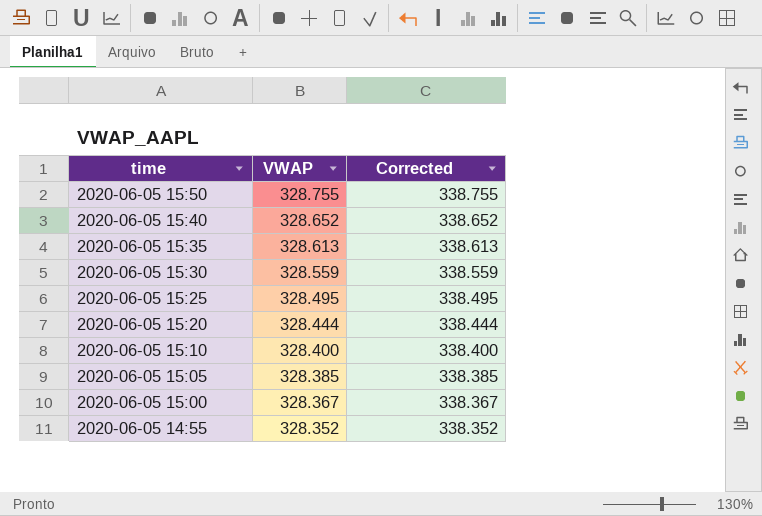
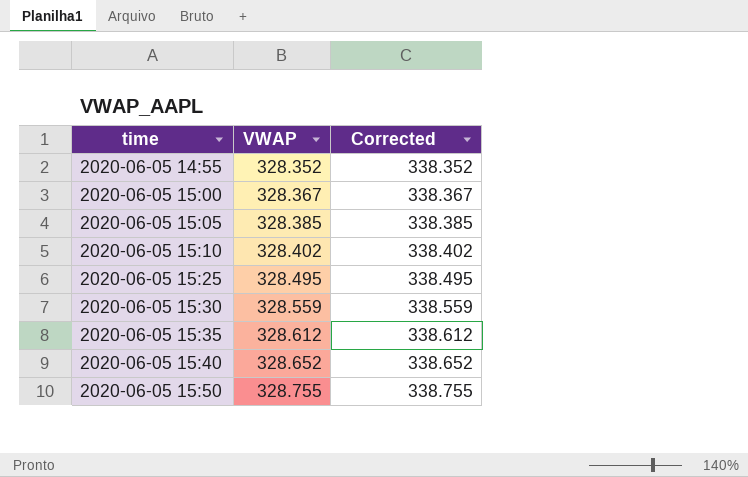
row order: time descending -> time ascending
row 2020-06-05 15:20: 328.444 | 338.444 -> none
2020-06-05 15:10 | VWAP: 328.400 -> 328.402
2020-06-05 15:10 | Corrected: 338.400 -> 338.402
2020-06-05 15:35 | VWAP: 328.613 -> 328.612
2020-06-05 15:35 | Corrected: 338.613 -> 338.612

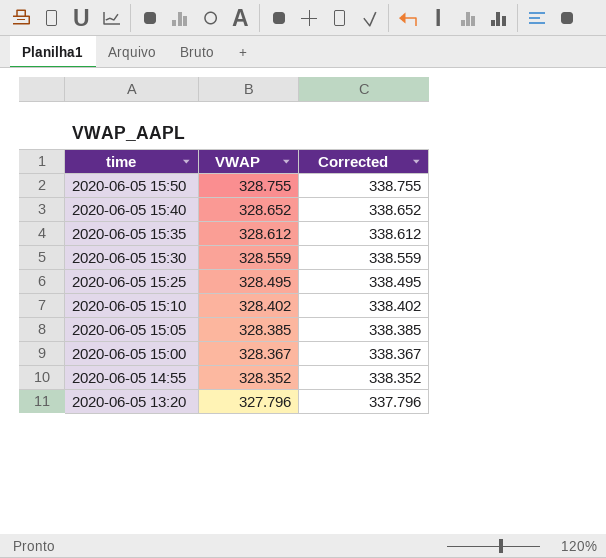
row order: time ascending -> time descending
row 2020-06-05 13:20: none -> 327.796 | 337.796

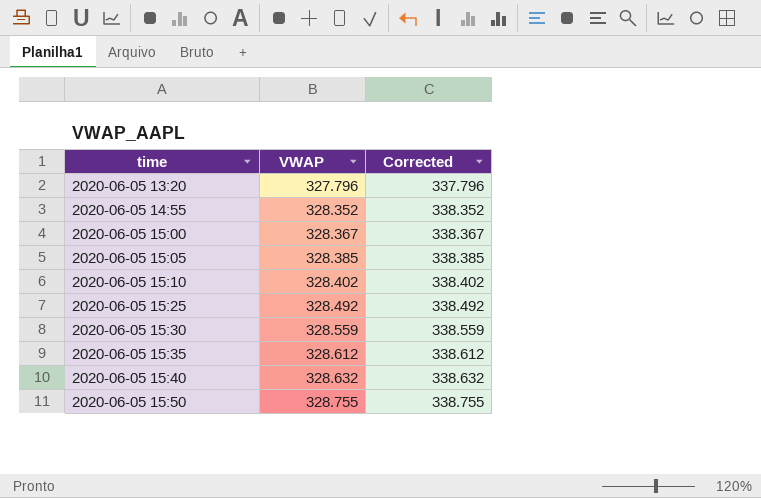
row order: time descending -> time ascending
2020-06-05 15:25 | VWAP: 328.495 -> 328.492
2020-06-05 15:25 | Corrected: 338.495 -> 338.492
2020-06-05 15:40 | VWAP: 328.652 -> 328.632
2020-06-05 15:40 | Corrected: 338.652 -> 338.632

